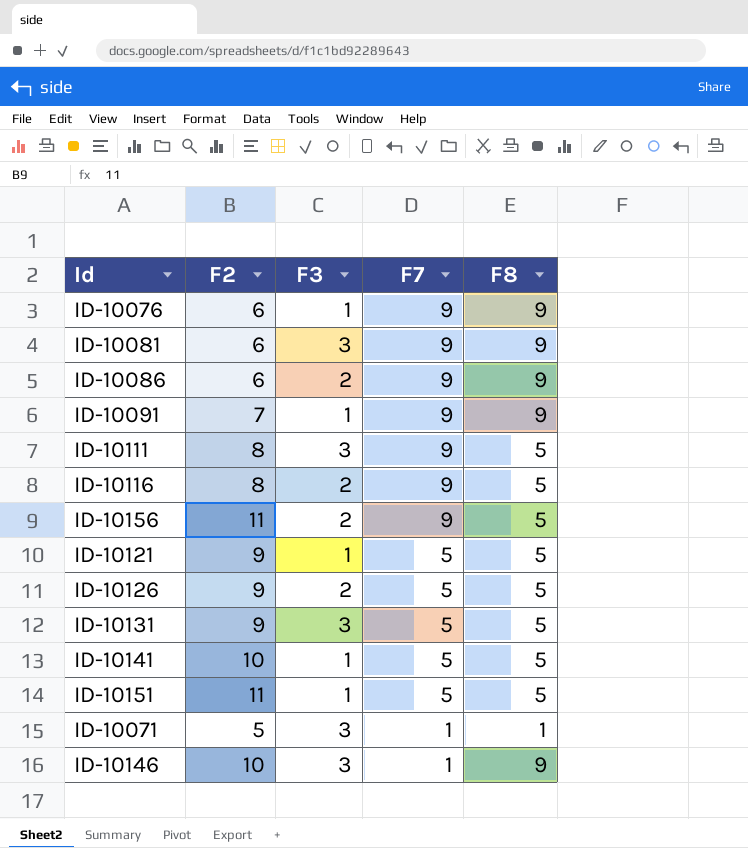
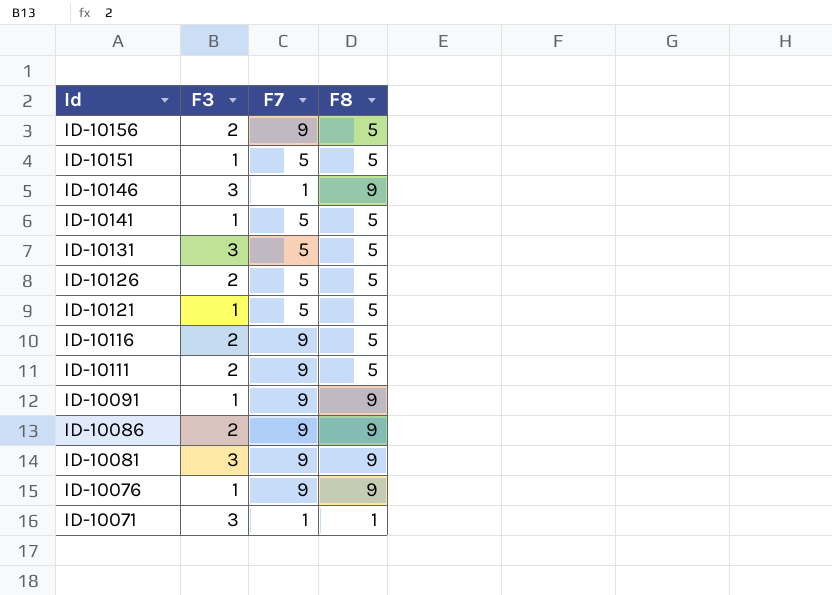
row order: F7 descending -> Id descending
column F2 | position: 2 -> none
ID-10111 | F3: 3 -> 2

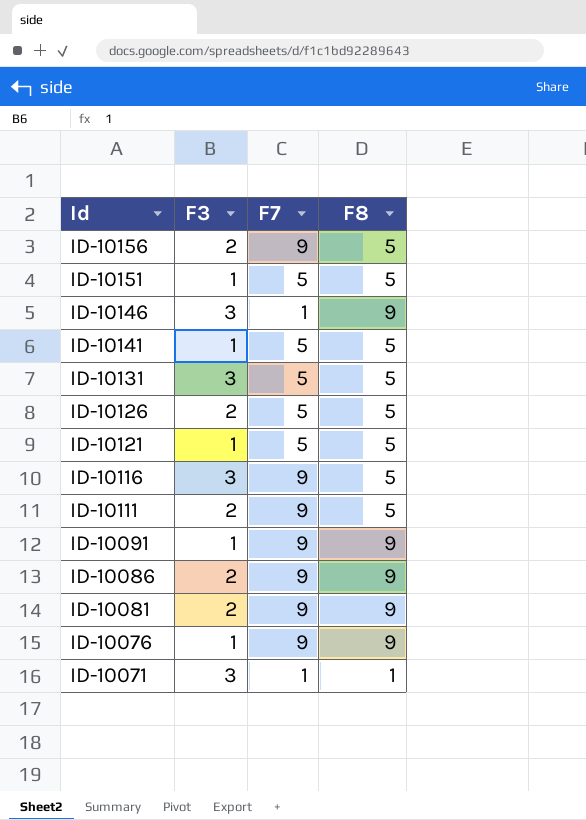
ID-10116 | F3: 2 -> 3
ID-10081 | F3: 3 -> 2

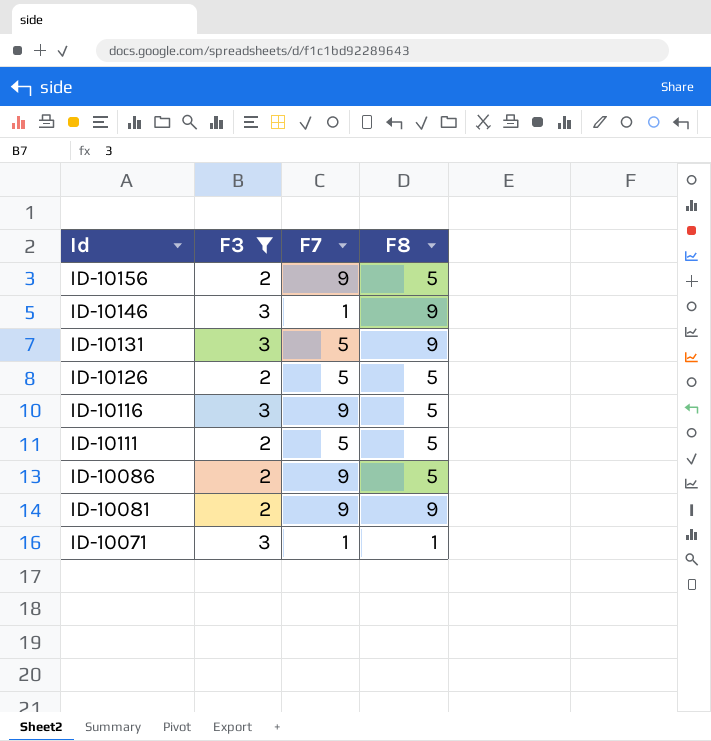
filter: none -> F3 != 1
ID-10131 | F8: 5 -> 9
ID-10111 | F7: 9 -> 5
ID-10086 | F8: 9 -> 5

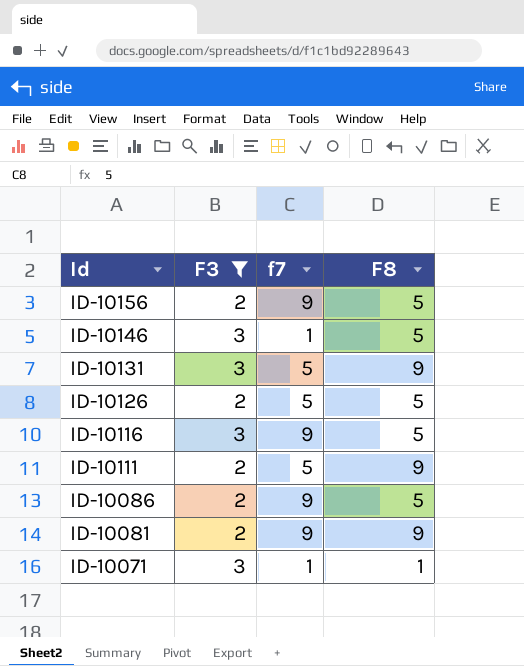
column name: F7 -> f7
ID-10146 | F8: 9 -> 5
ID-10111 | F8: 5 -> 9

